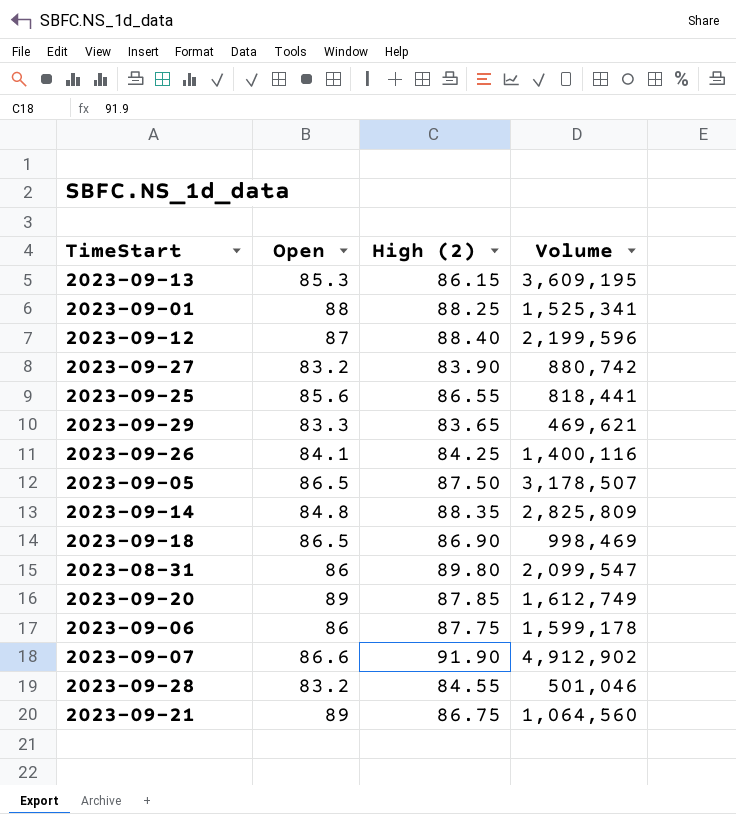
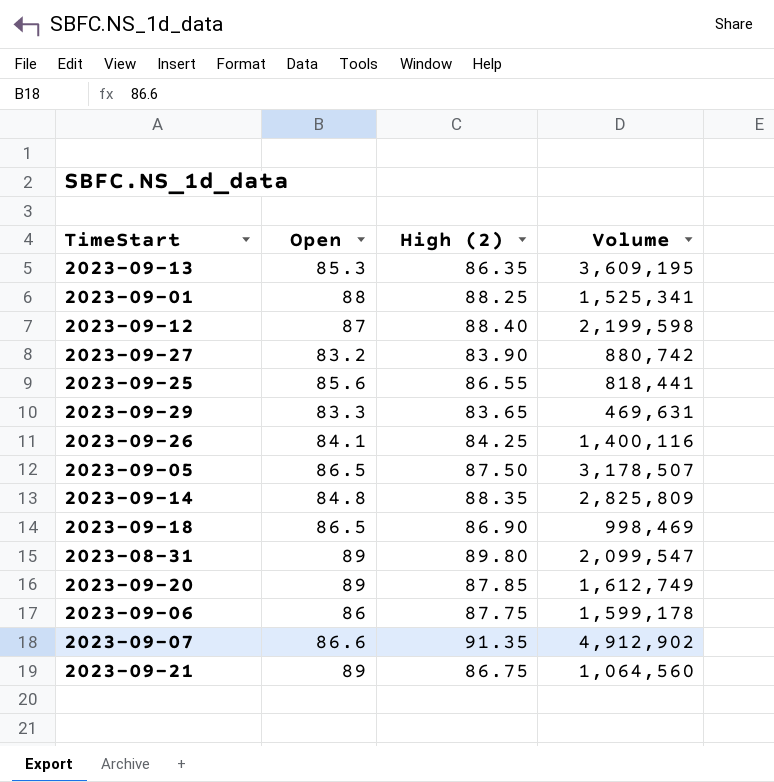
row 2023-09-28: 83.2 | 84.55 | 501,046 -> none
2023-09-13 | High (2): 86.15 -> 86.35
2023-09-12 | Volume: 2,199,596 -> 2,199,598
2023-09-29 | Volume: 469,621 -> 469,631
2023-08-31 | Open: 86 -> 89
2023-09-07 | High (2): 91.90 -> 91.35

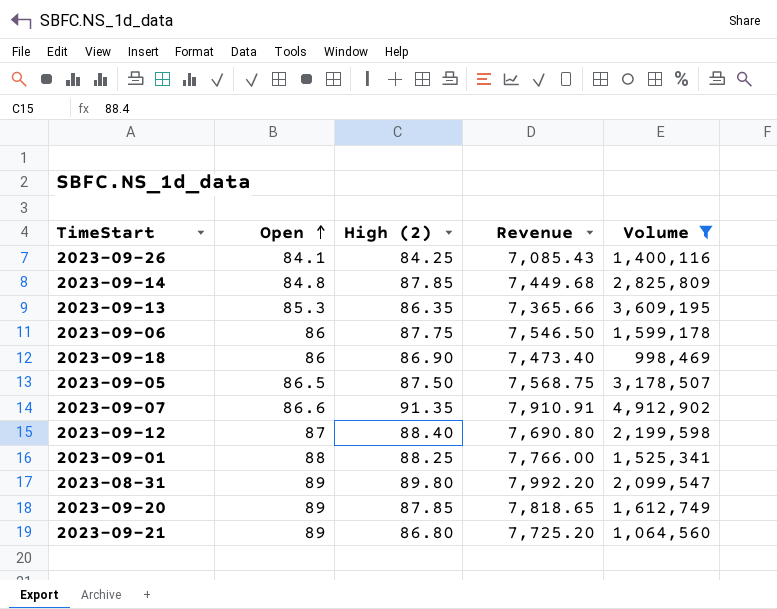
filter: none -> Volume >= 998,469
row order: none -> Open ascending
column Revenue | formula: none -> [Open] * [High (2)]
2023-09-14 | High (2): 88.35 -> 87.85
2023-09-18 | Open: 86.5 -> 86
2023-09-21 | High (2): 86.75 -> 86.80

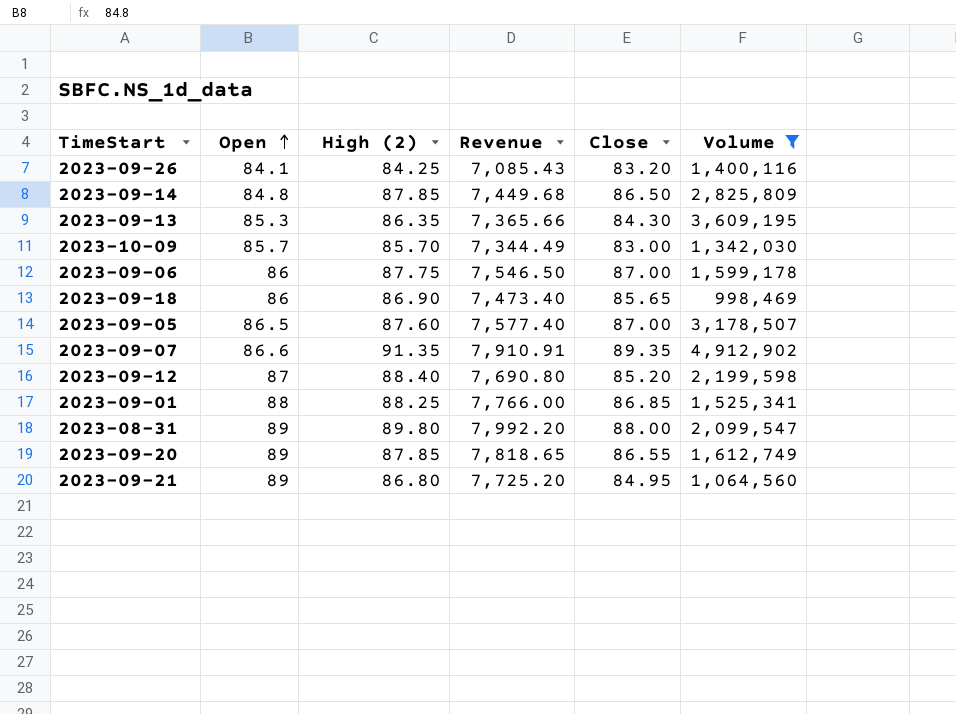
column Close | position: none -> 5
row 2023-10-09: none -> 85.7 | 85.70 | 7,344.49 | 83.00 | 1,342,030
2023-09-05 | High (2): 87.50 -> 87.60
2023-09-05 | Revenue: 7,568.75 -> 7,577.40

